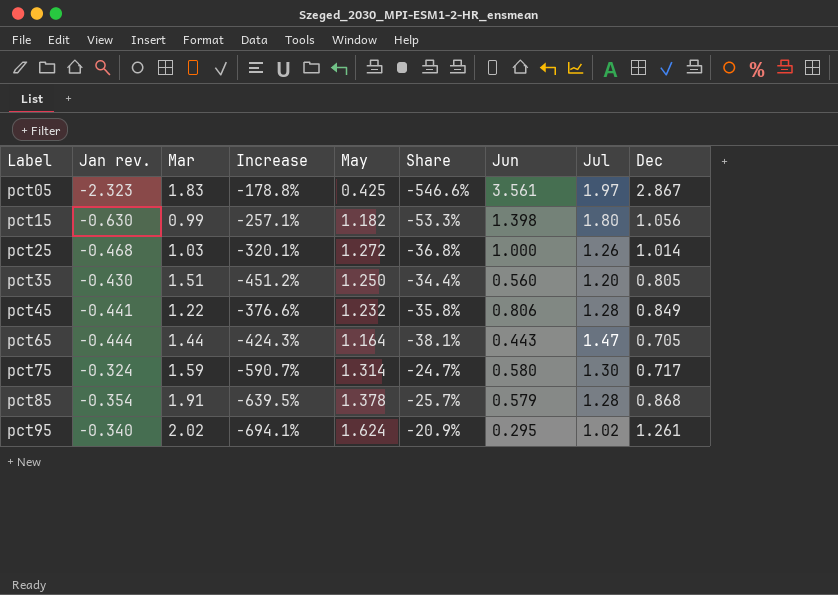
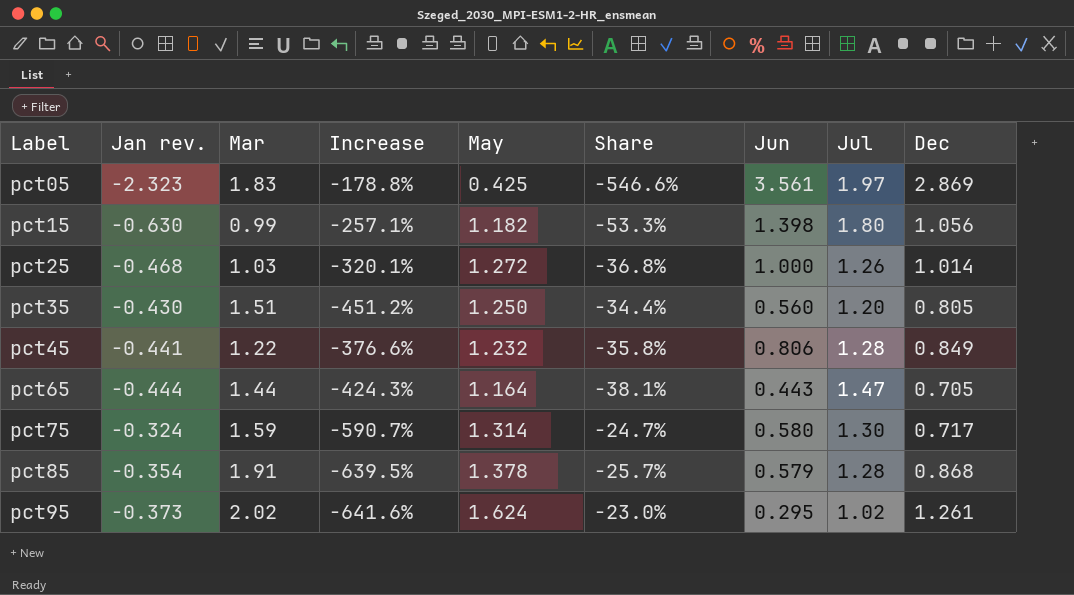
pct05 | Dec: 2.867 -> 2.869
pct95 | Jan rev.: -0.340 -> -0.373
pct95 | Increase: -694.1% -> -641.6%
pct95 | Share: -20.9% -> -23.0%

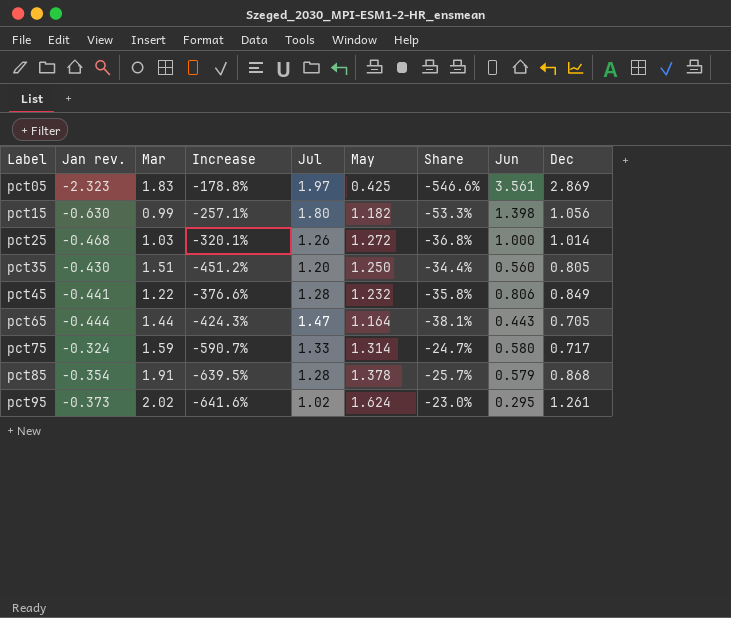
column Jul | position: 8 -> 5
pct75 | Jul: 1.30 -> 1.33

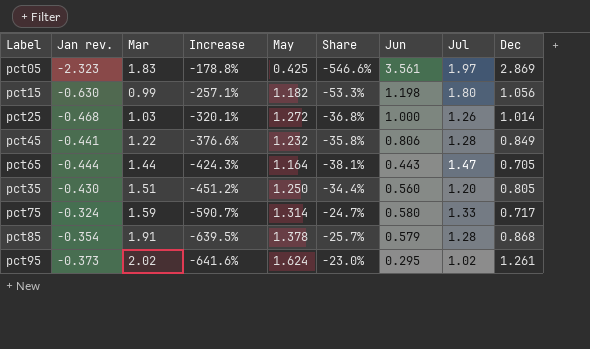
row order: Label ascending -> Increase descending
column Jul | position: 5 -> 8
pct15 | Jun: 1.398 -> 1.198

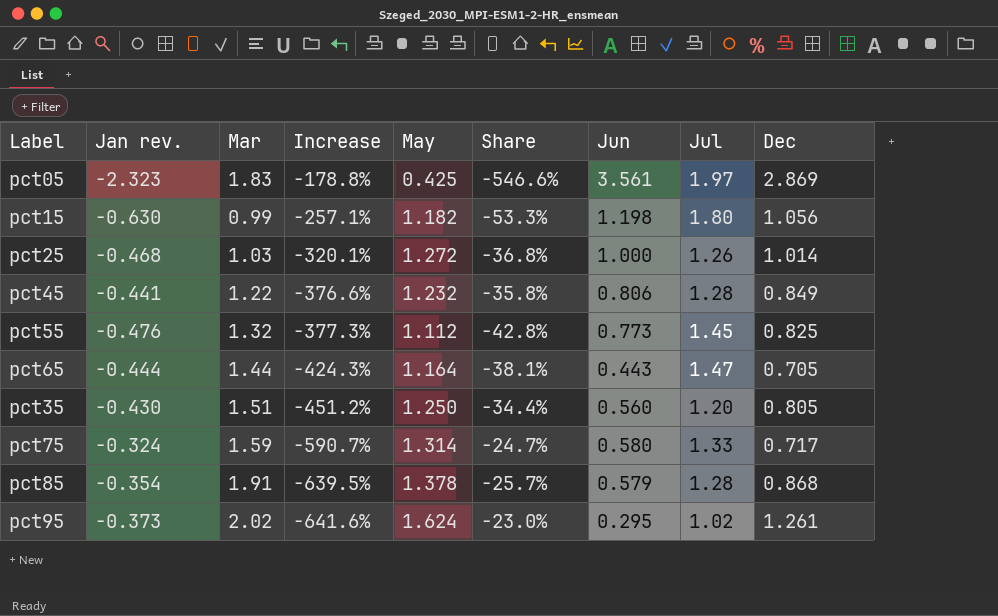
row pct55: none -> -0.476 | 1.32 | -377.3% | 1.112 | -42.8% | 0.773 | 1.45 | 0.825

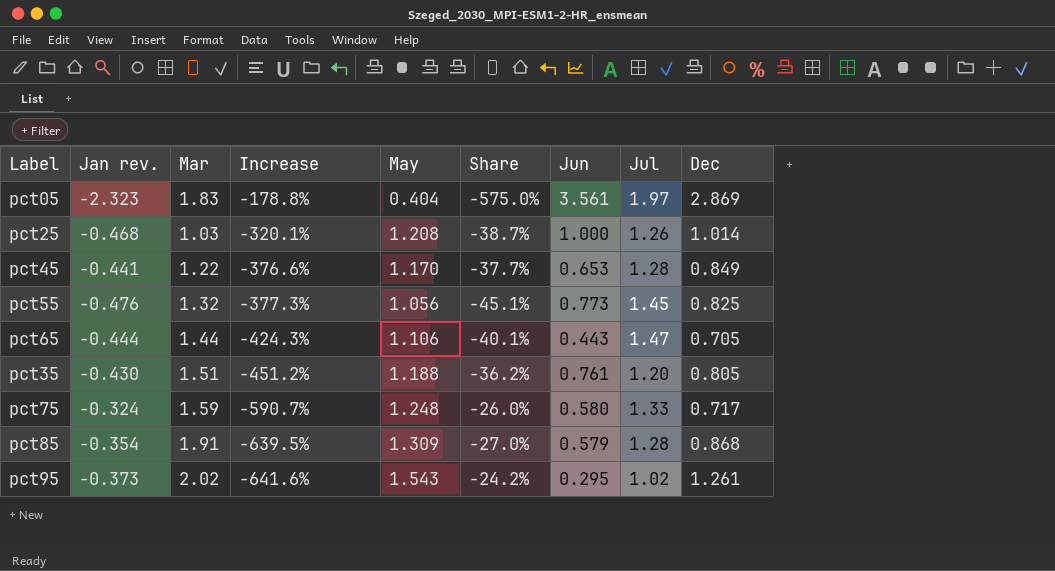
row pct15: -0.630 | 0.99 | -257.1% | 1.182 | -53.3% | 1.198 | 1.80 | 1.056 -> none
pct05 | May: 0.425 -> 0.404
pct05 | Share: -546.6% -> -575.0%
pct25 | May: 1.272 -> 1.208
pct25 | Share: -36.8% -> -38.7%
pct45 | May: 1.232 -> 1.170
pct45 | Share: -35.8% -> -37.7%
pct45 | Jun: 0.806 -> 0.653
pct55 | May: 1.112 -> 1.056
pct55 | Share: -42.8% -> -45.1%
pct65 | May: 1.164 -> 1.106
pct65 | Share: -38.1% -> -40.1%
pct35 | May: 1.250 -> 1.188
pct35 | Share: -34.4% -> -36.2%
pct35 | Jun: 0.560 -> 0.761
pct75 | May: 1.314 -> 1.248
pct75 | Share: -24.7% -> -26.0%
pct85 | May: 1.378 -> 1.309
pct85 | Share: -25.7% -> -27.0%
pct95 | May: 1.624 -> 1.543
pct95 | Share: -23.0% -> -24.2%

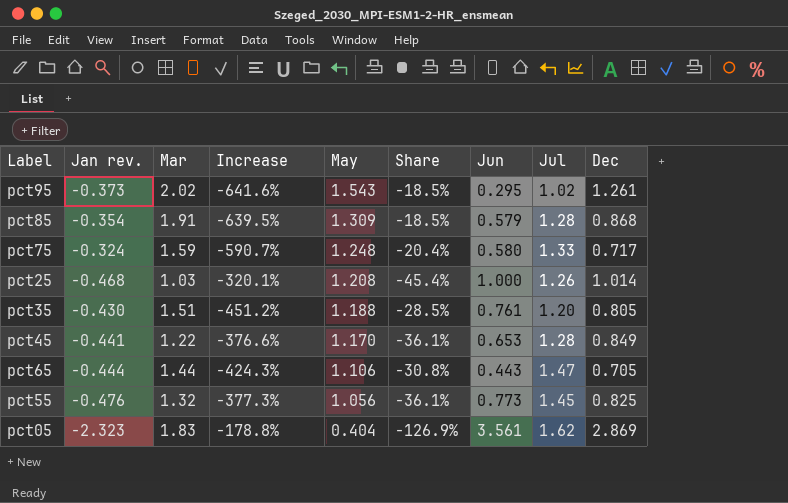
row order: Increase descending -> May descending
column Share | formula: [Jan rev.] / [May] -> [Jan rev.] / [Mar]
pct05 | Jul: 1.97 -> 1.62

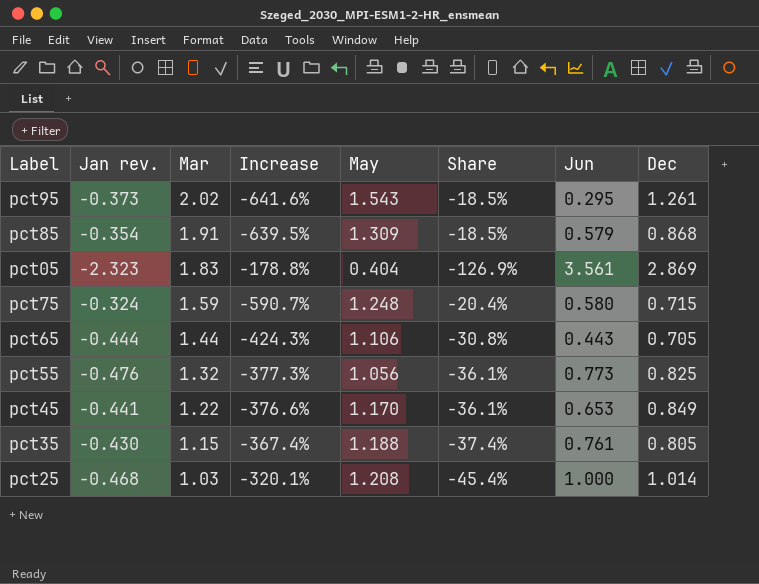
row order: May descending -> Mar descending
column Jul | position: 8 -> none
pct75 | Dec: 0.717 -> 0.715
pct35 | Mar: 1.51 -> 1.15
pct35 | Increase: -451.2% -> -367.4%
pct35 | Share: -28.5% -> -37.4%

